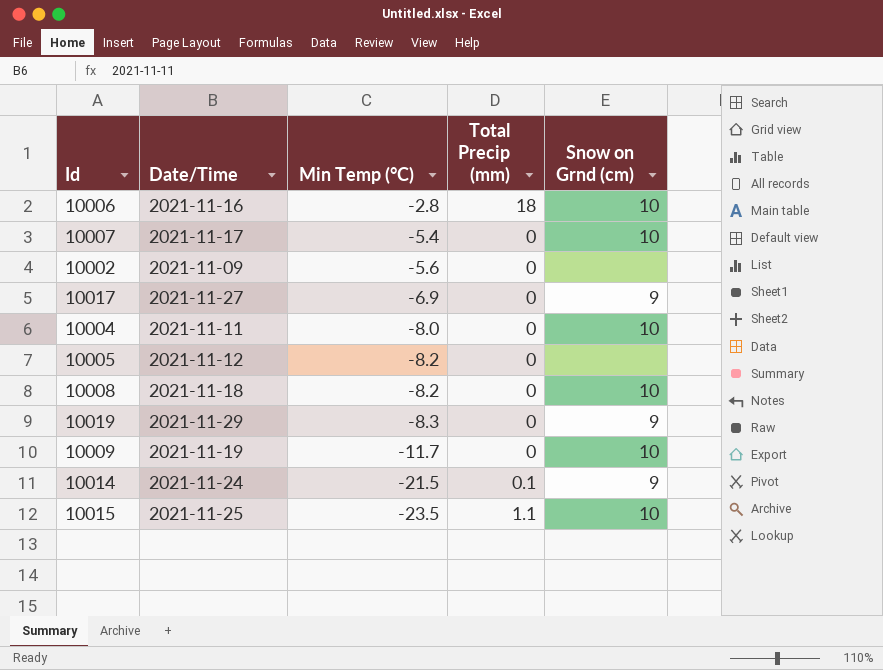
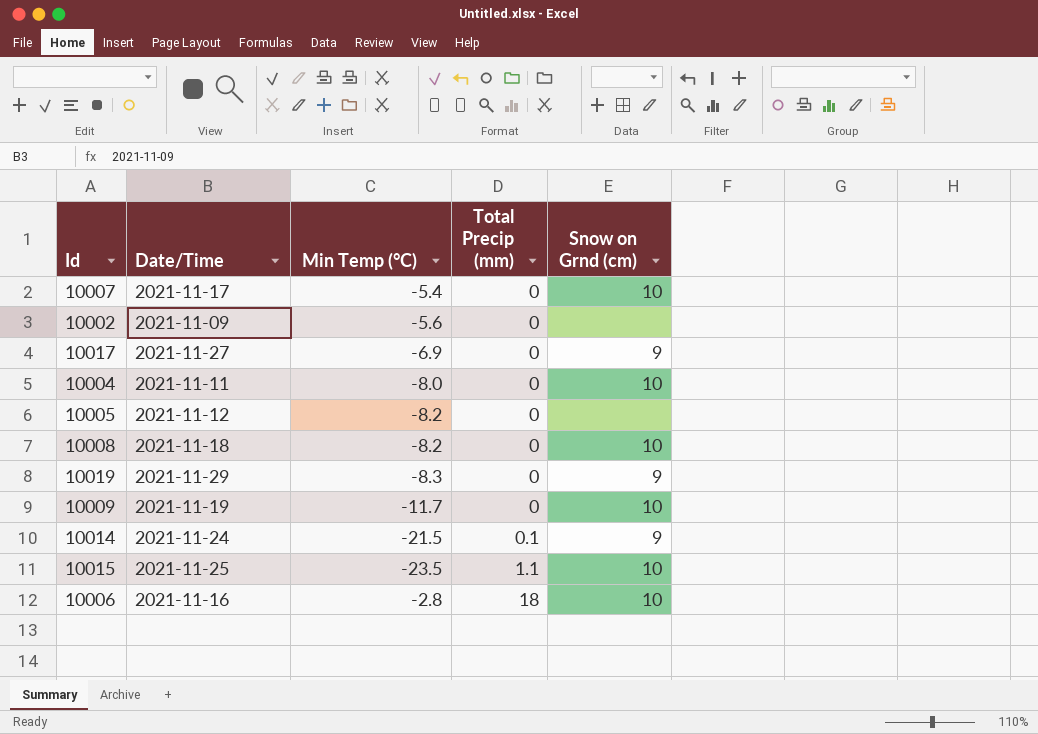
row order: Min Temp (°C) descending -> Total Precip (mm) ascending

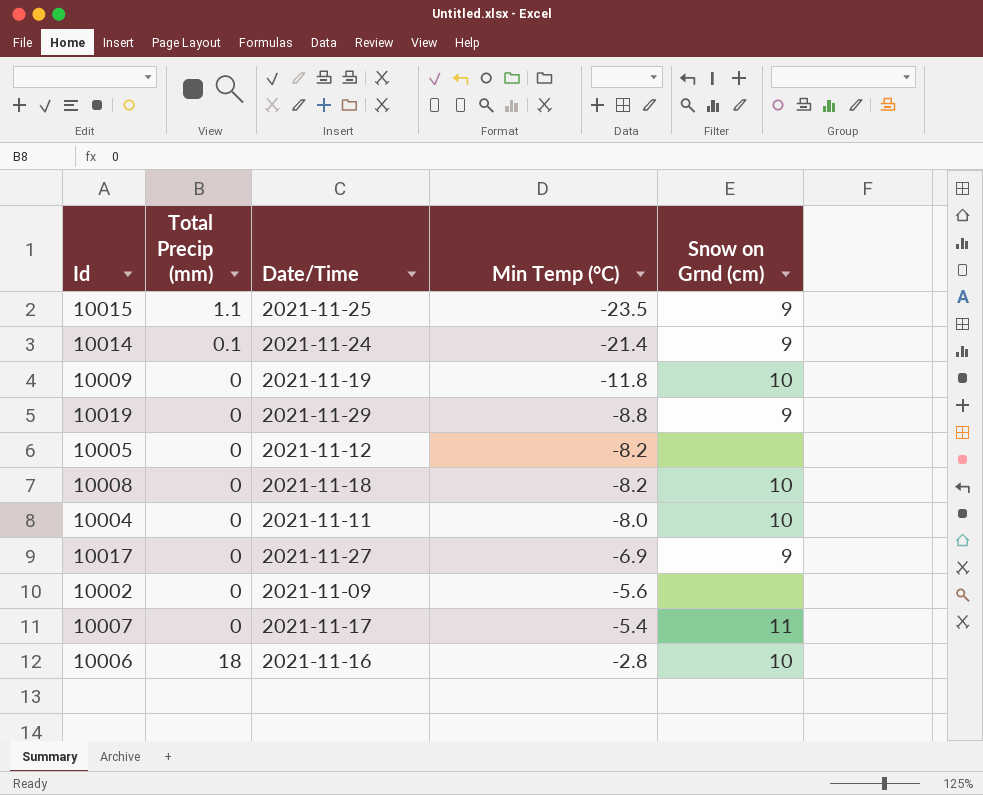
row order: Total Precip (mm) ascending -> Min Temp (°C) ascending
column Total Precip (mm) | position: 4 -> 2
10015 | Snow on Grnd (cm): 10 -> 9
10014 | Min Temp (°C): -21.5 -> -21.4
10009 | Min Temp (°C): -11.7 -> -11.8
10019 | Min Temp (°C): -8.3 -> -8.8
10007 | Snow on Grnd (cm): 10 -> 11

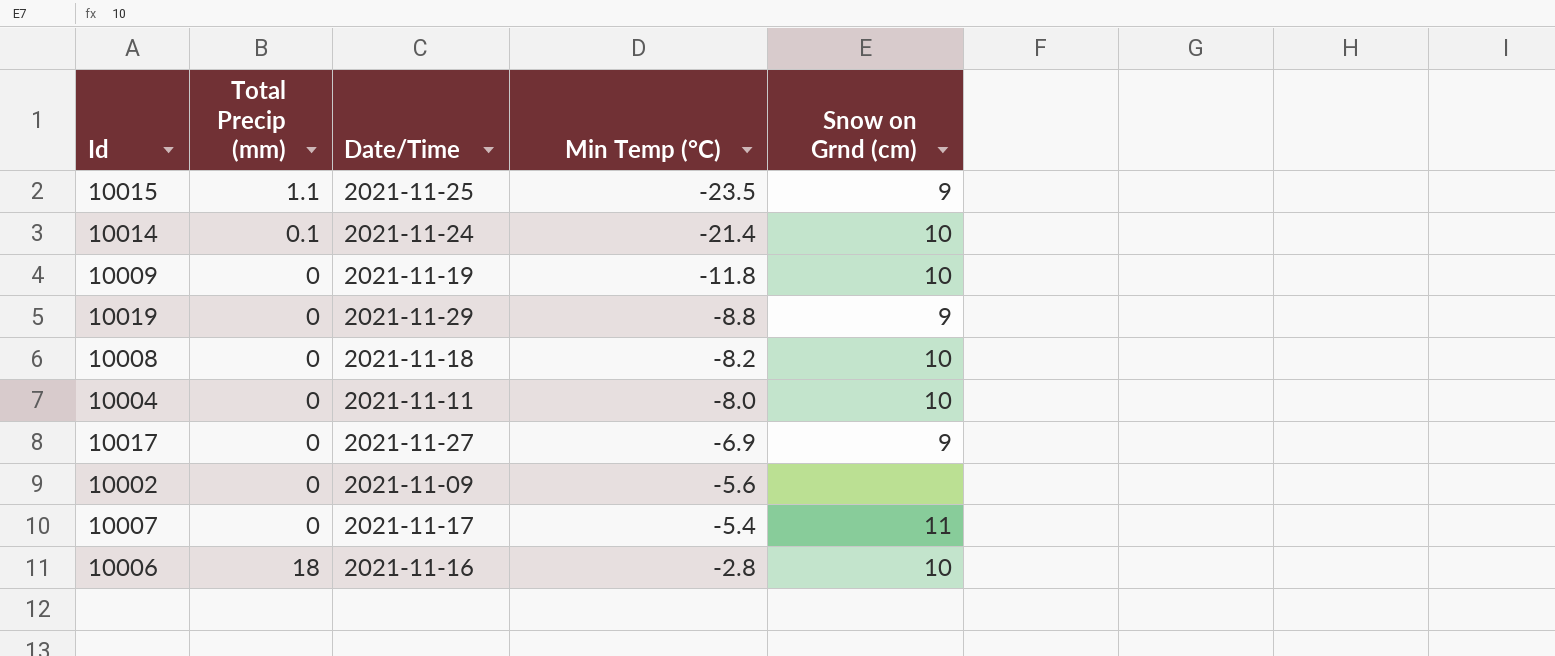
row 10005: 0 | 2021-11-12 | -8.2 | none -> none
10014 | Snow on Grnd (cm): 9 -> 10

